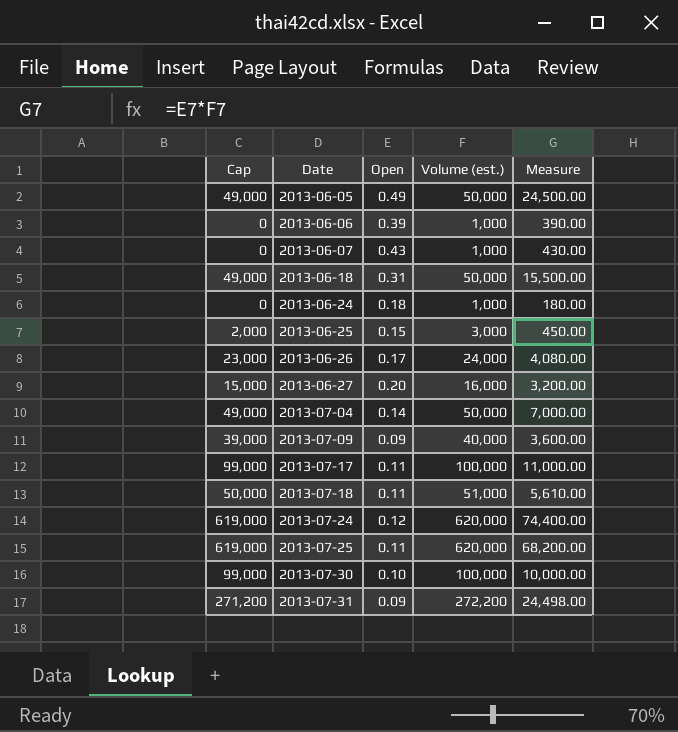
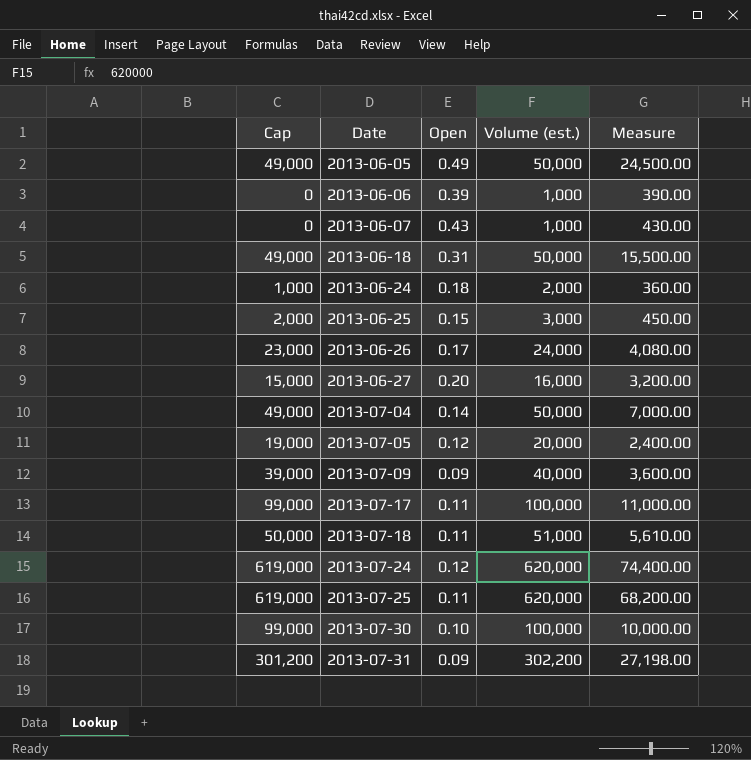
2013-06-24 | Cap: 0 -> 1,000
2013-06-24 | Volume (est.): 1,000 -> 2,000
2013-06-24 | Measure: 180.00 -> 360.00
row 2013-07-05: none -> 19,000 | 0.12 | 20,000 | 2,400.00
2013-07-31 | Cap: 271,200 -> 301,200
2013-07-31 | Volume (est.): 272,200 -> 302,200
2013-07-31 | Measure: 24,498.00 -> 27,198.00

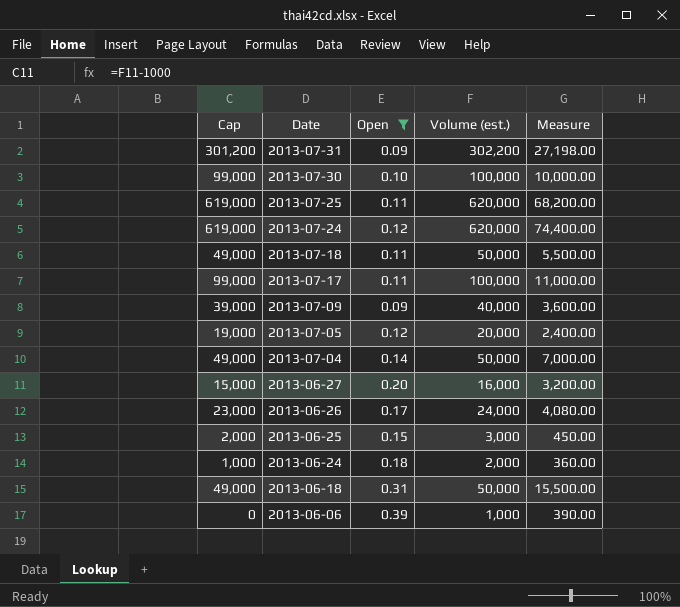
filter: none -> Open <= 0.39
row order: Date ascending -> Date descending
2013-07-18 | Cap: 50,000 -> 49,000
2013-07-18 | Volume (est.): 51,000 -> 50,000
2013-07-18 | Measure: 5,610.00 -> 5,500.00

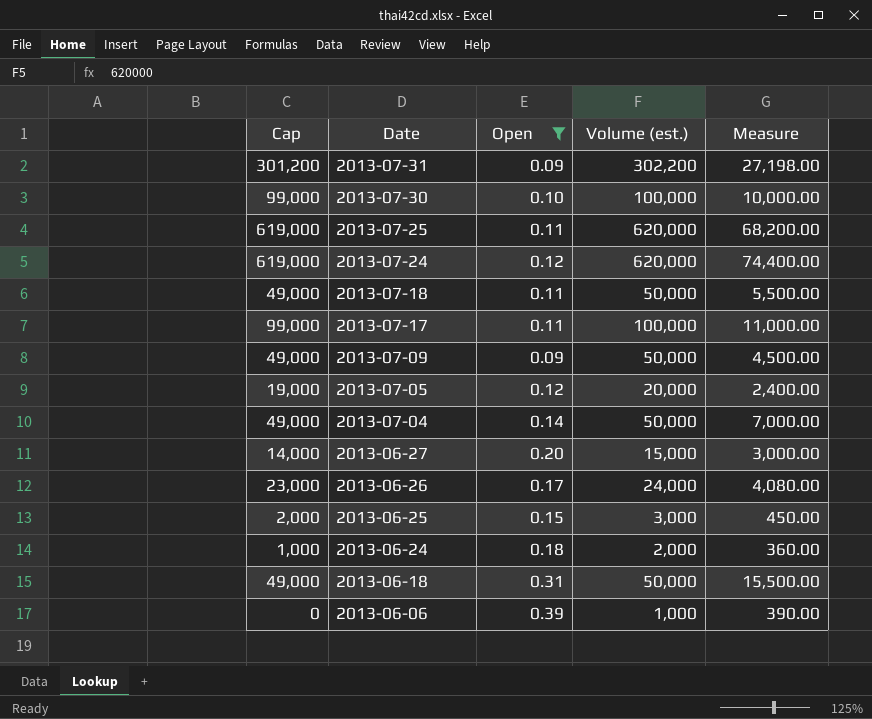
2013-07-09 | Cap: 39,000 -> 49,000
2013-07-09 | Volume (est.): 40,000 -> 50,000
2013-07-09 | Measure: 3,600.00 -> 4,500.00
2013-06-27 | Cap: 15,000 -> 14,000
2013-06-27 | Volume (est.): 16,000 -> 15,000
2013-06-27 | Measure: 3,200.00 -> 3,000.00

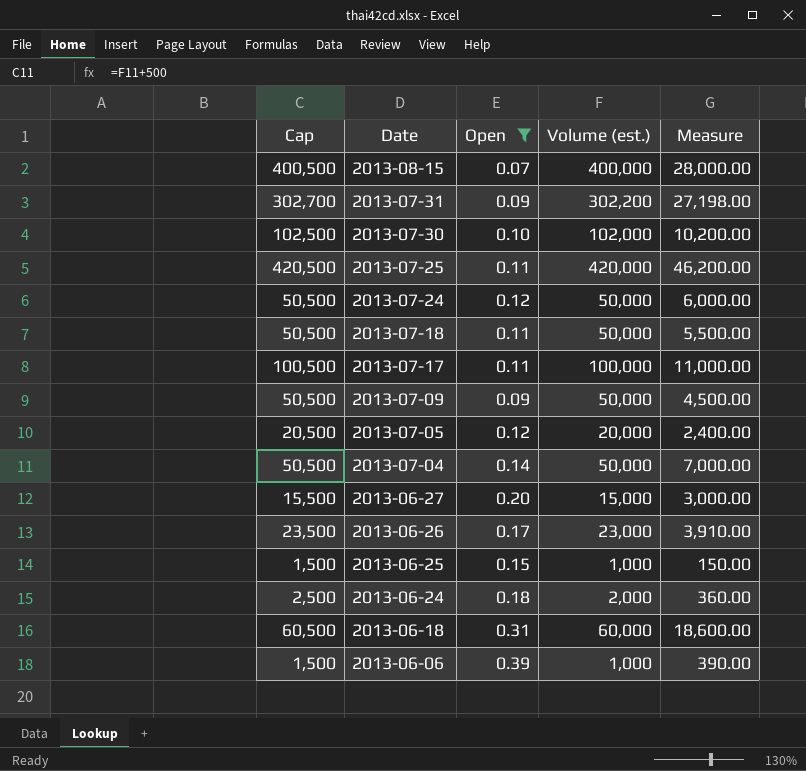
column Cap | formula: [Volume (est.)] - 1000 -> [Volume (est.)] + 500
row 2013-08-15: none -> 400,500 | 0.07 | 400,000 | 28,000.00
2013-07-30 | Volume (est.): 100,000 -> 102,000
2013-07-30 | Measure: 10,000.00 -> 10,200.00
2013-07-25 | Volume (est.): 620,000 -> 420,000
2013-07-25 | Measure: 68,200.00 -> 46,200.00
2013-07-24 | Volume (est.): 620,000 -> 50,000
2013-07-24 | Measure: 74,400.00 -> 6,000.00
2013-06-26 | Volume (est.): 24,000 -> 23,000
2013-06-26 | Measure: 4,080.00 -> 3,910.00
2013-06-25 | Volume (est.): 3,000 -> 1,000
2013-06-25 | Measure: 450.00 -> 150.00
2013-06-18 | Volume (est.): 50,000 -> 60,000
2013-06-18 | Measure: 15,500.00 -> 18,600.00

